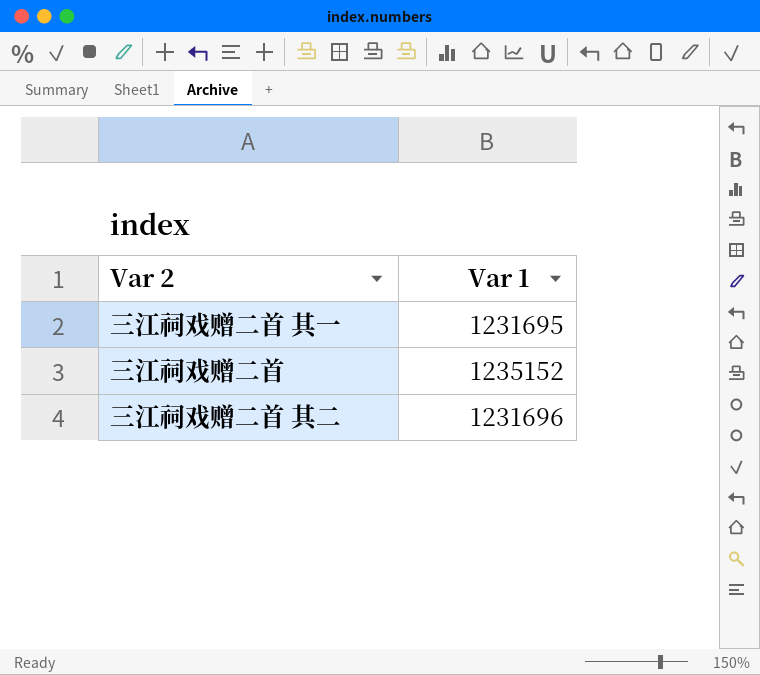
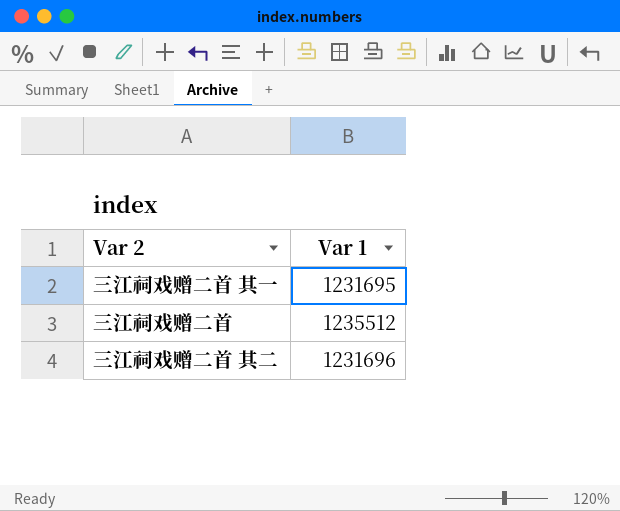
三江祠戏赠二首 | Var 1: 1235152 -> 1235512

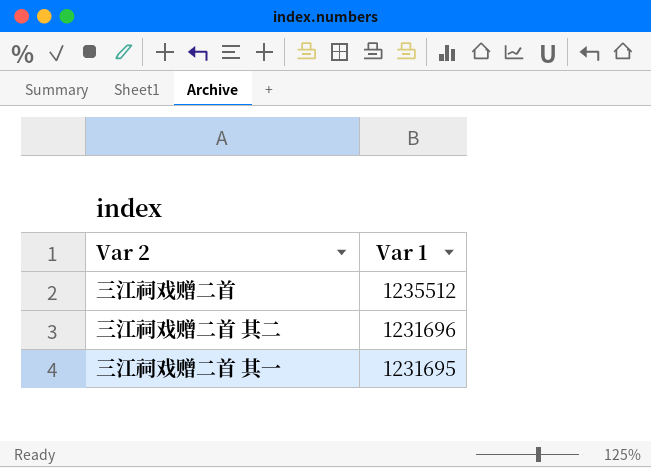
row order: none -> Var 1 descending

